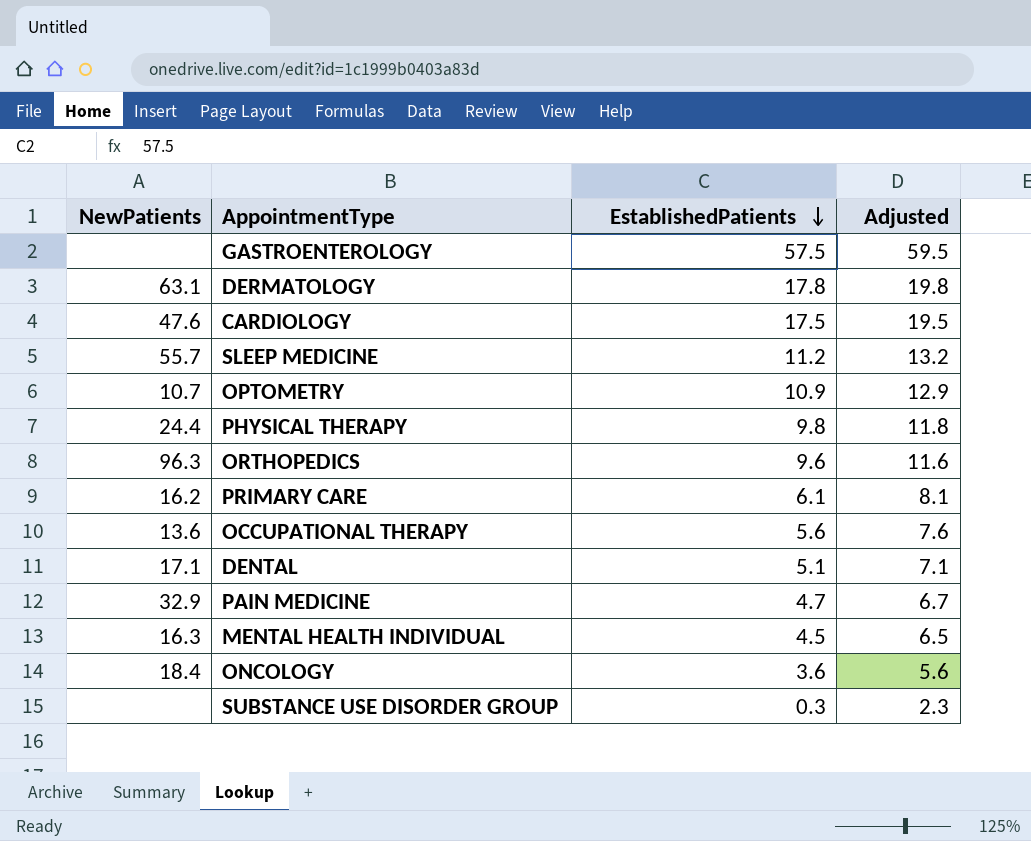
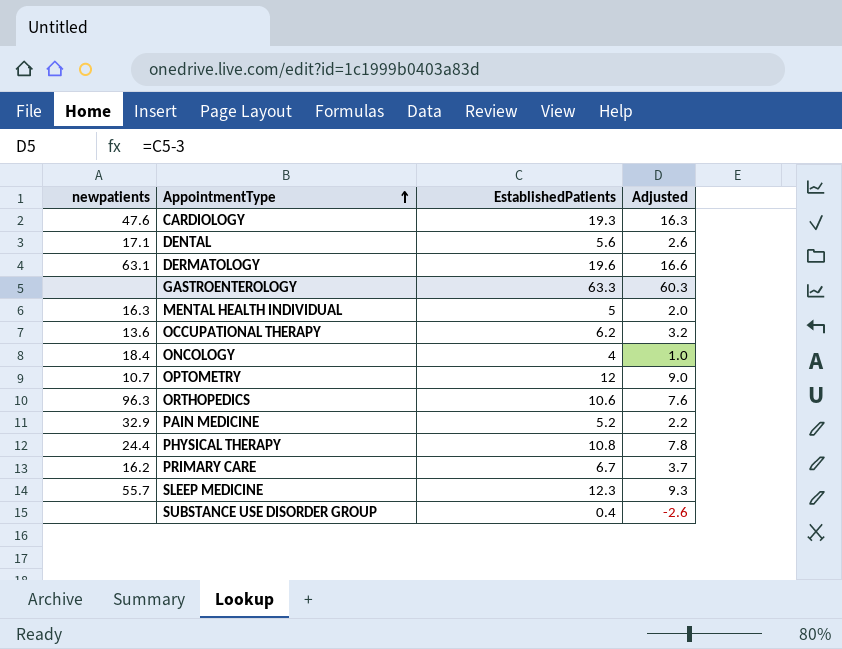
row order: EstablishedPatients descending -> AppointmentType ascending
column name: NewPatients -> newpatients
column Adjusted | formula: [EstablishedPatients] + 2 -> [EstablishedPatients] - 3
CARDIOLOGY | EstablishedPatients: 17.5 -> 19.3
DENTAL | EstablishedPatients: 5.1 -> 5.6
DERMATOLOGY | EstablishedPatients: 17.8 -> 19.6
GASTROENTEROLOGY | EstablishedPatients: 57.5 -> 63.3
MENTAL HEALTH INDIVIDUAL | EstablishedPatients: 4.5 -> 5
OCCUPATIONAL THERAPY | EstablishedPatients: 5.6 -> 6.2
ONCOLOGY | EstablishedPatients: 3.6 -> 4
OPTOMETRY | EstablishedPatients: 10.9 -> 12
ORTHOPEDICS | EstablishedPatients: 9.6 -> 10.6
PAIN MEDICINE | EstablishedPatients: 4.7 -> 5.2
PHYSICAL THERAPY | EstablishedPatients: 9.8 -> 10.8
PRIMARY CARE | EstablishedPatients: 6.1 -> 6.7
SLEEP MEDICINE | EstablishedPatients: 11.2 -> 12.3
SUBSTANCE USE DISORDER GROUP | EstablishedPatients: 0.3 -> 0.4

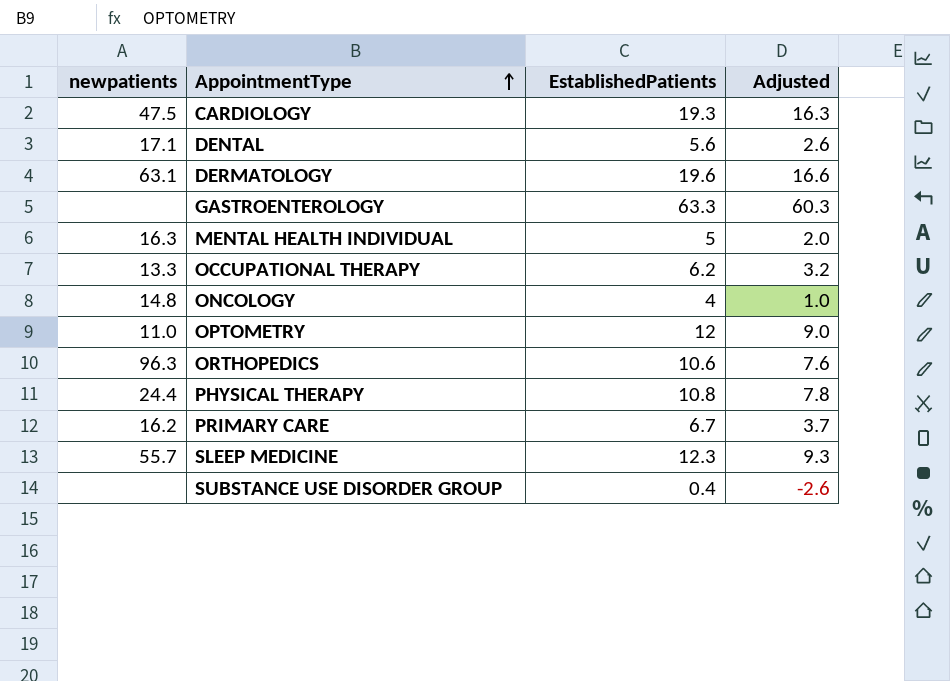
row PAIN MEDICINE: 32.9 | 5.2 | 2.2 -> none
CARDIOLOGY | newpatients: 47.6 -> 47.5
OCCUPATIONAL THERAPY | newpatients: 13.6 -> 13.3
ONCOLOGY | newpatients: 18.4 -> 14.8
OPTOMETRY | newpatients: 10.7 -> 11.0

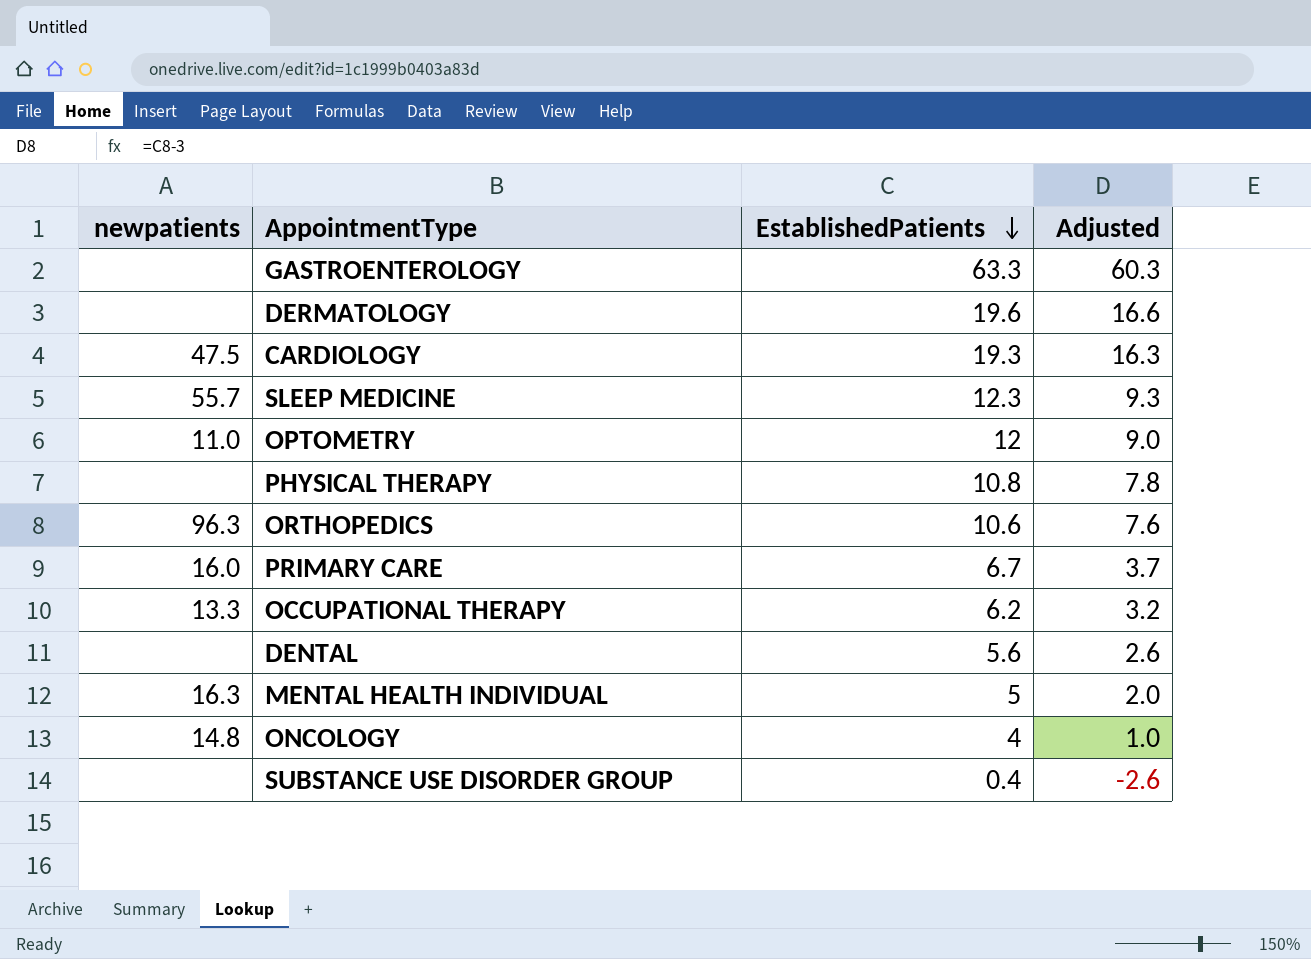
row order: AppointmentType ascending -> EstablishedPatients descending
DERMATOLOGY | newpatients: 63.1 -> none
PHYSICAL THERAPY | newpatients: 24.4 -> none
PRIMARY CARE | newpatients: 16.2 -> 16.0
DENTAL | newpatients: 17.1 -> none

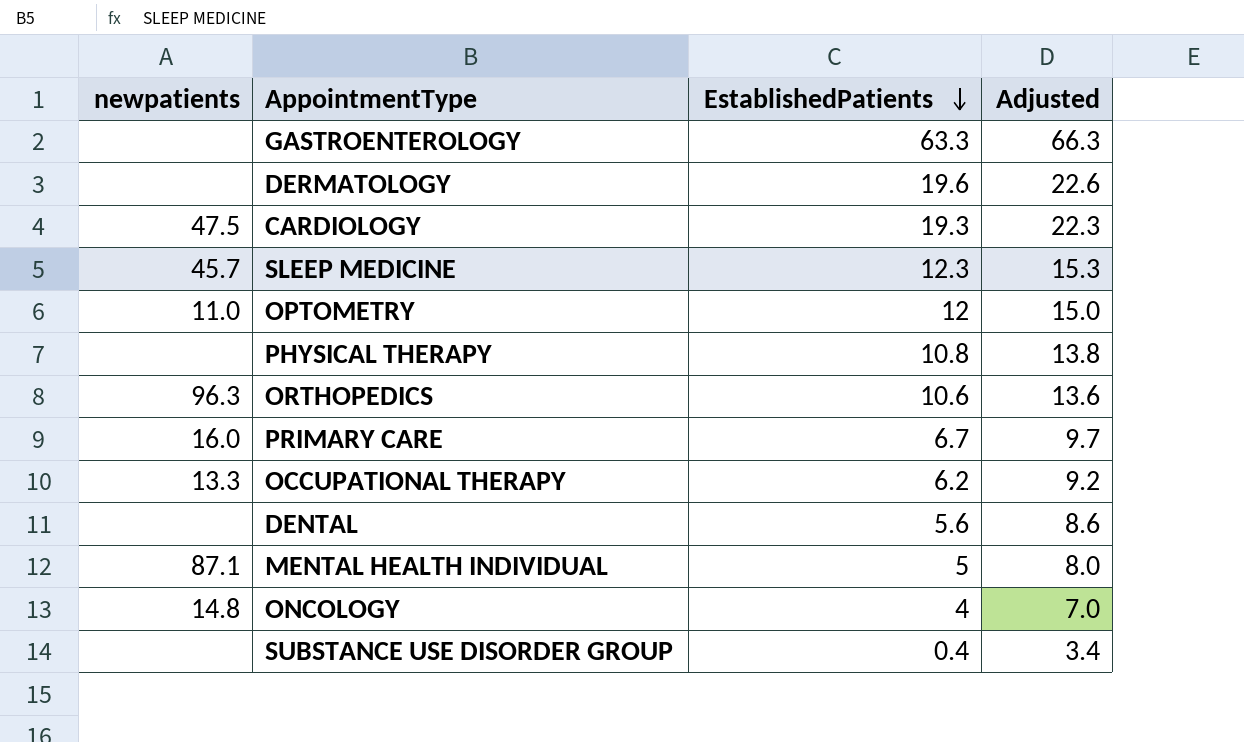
column Adjusted | formula: [EstablishedPatients] - 3 -> [EstablishedPatients] + 3
SLEEP MEDICINE | newpatients: 55.7 -> 45.7
MENTAL HEALTH INDIVIDUAL | newpatients: 16.3 -> 87.1

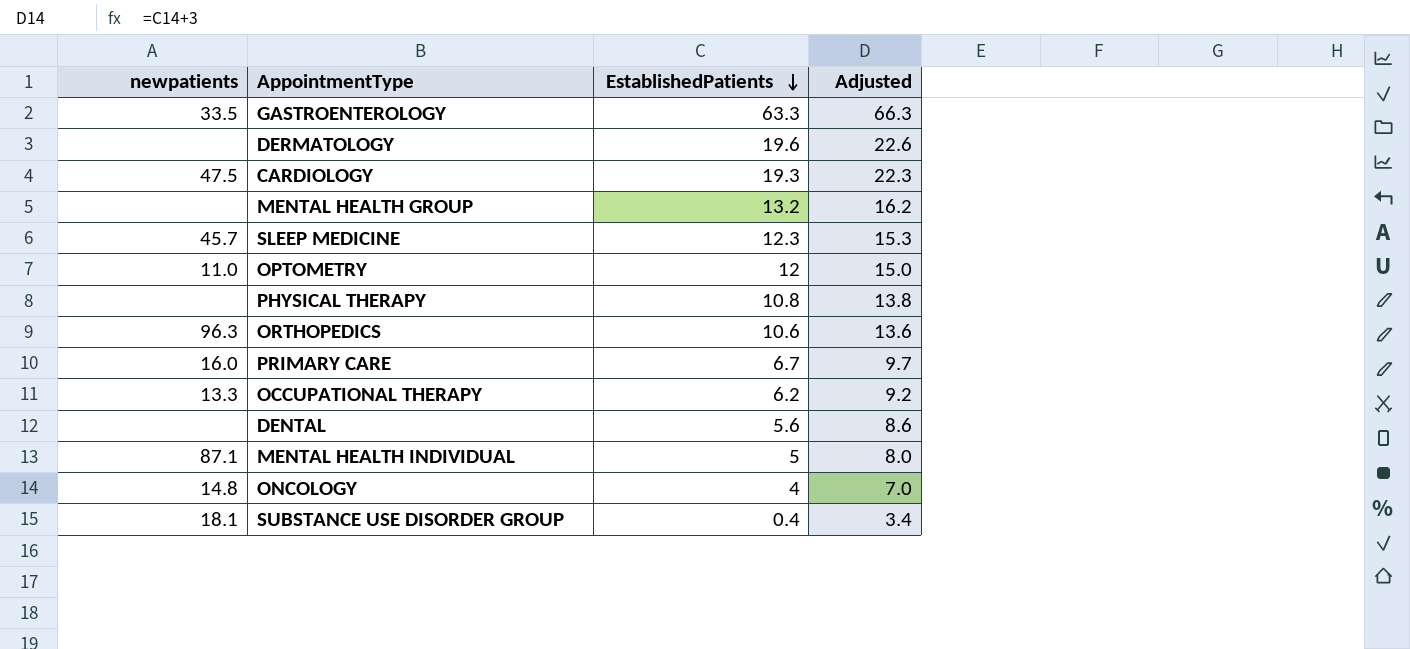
GASTROENTEROLOGY | newpatients: none -> 33.5
row MENTAL HEALTH GROUP: none -> none | 13.2 | 16.2
SUBSTANCE USE DISORDER GROUP | newpatients: none -> 18.1

